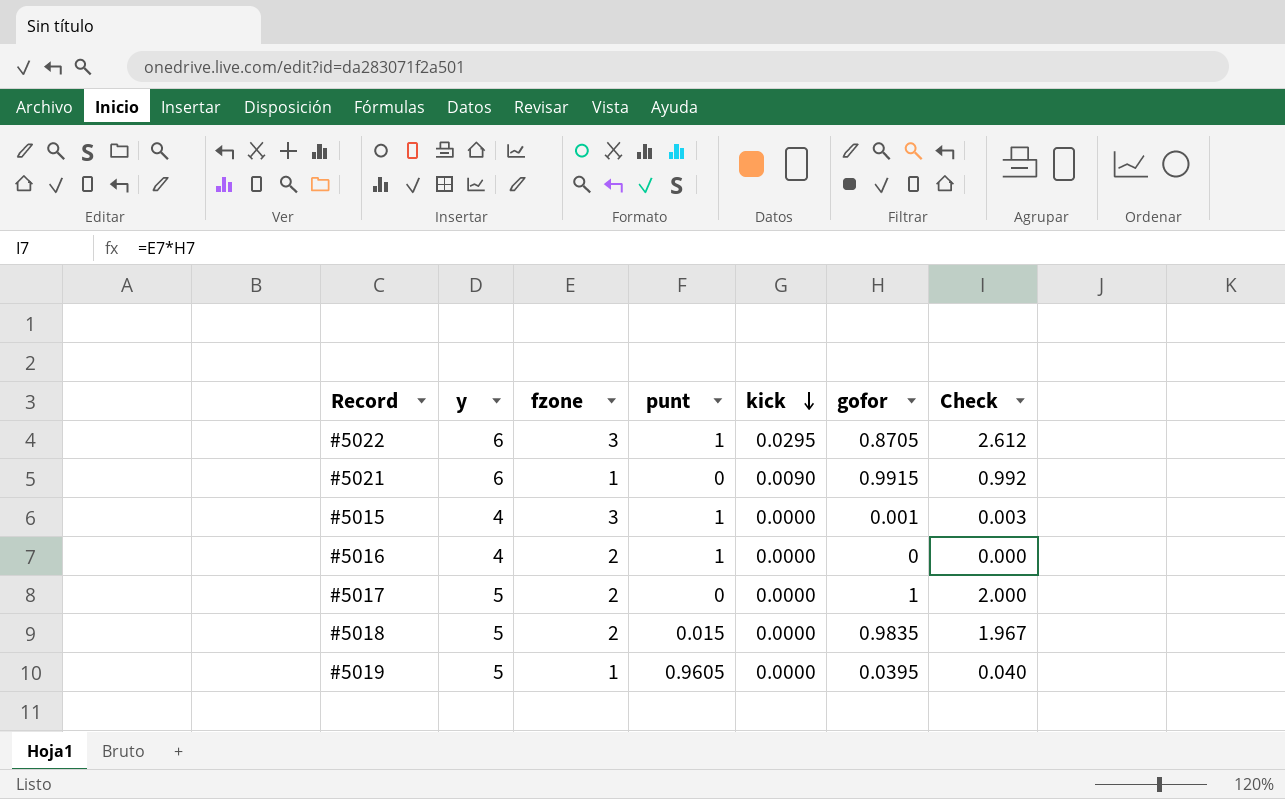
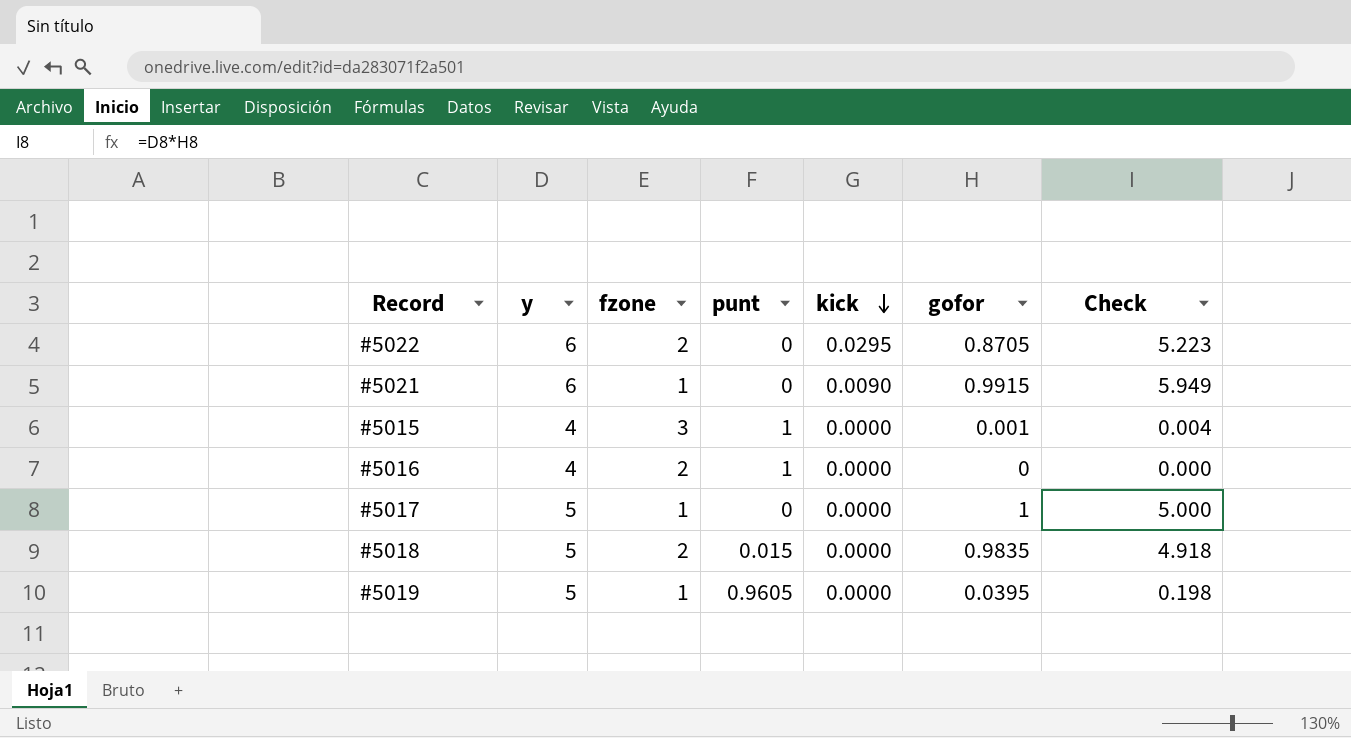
column Check | formula: [fzone] * [gofor] -> [y] * [gofor]
#5022 | fzone: 3 -> 2
#5022 | punt: 1 -> 0
#5017 | fzone: 2 -> 1

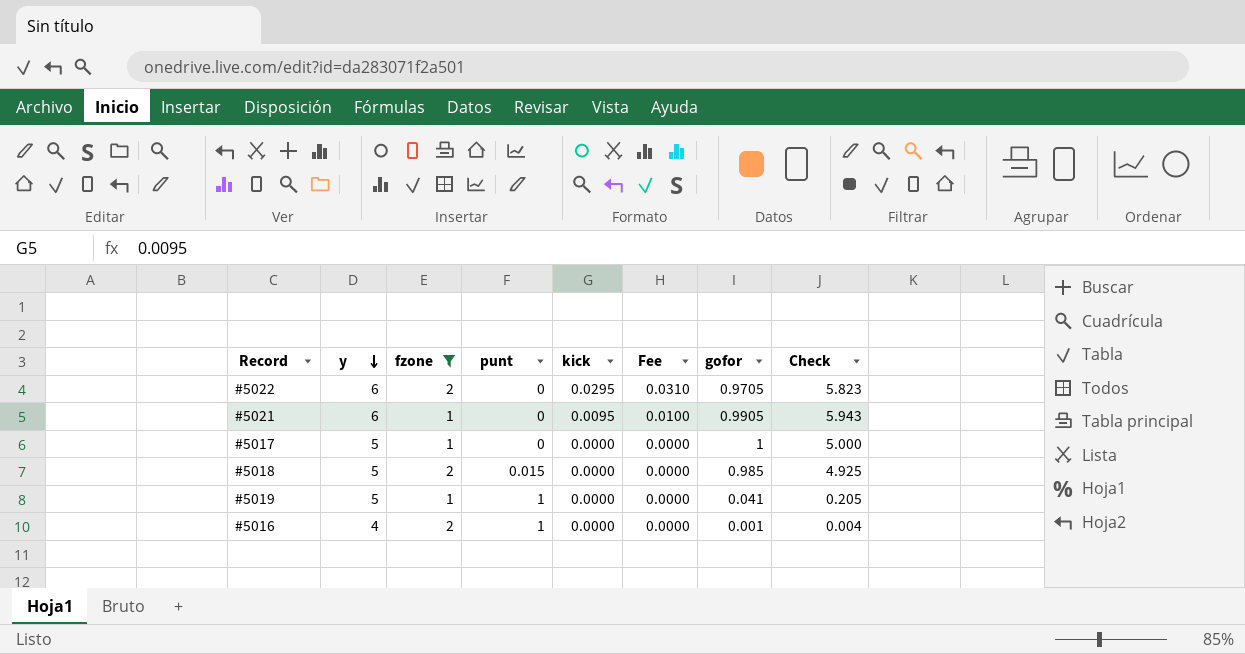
filter: none -> fzone != 3
row order: kick descending -> y descending
column Fee | formula: none -> [kick] * 1.05
#5022 | gofor: 0.8705 -> 0.9705
#5022 | Check: 5.223 -> 5.823
#5021 | kick: 0.0090 -> 0.0095
#5021 | gofor: 0.9915 -> 0.9905
#5021 | Check: 5.949 -> 5.943
#5018 | gofor: 0.9835 -> 0.985
#5018 | Check: 4.918 -> 4.925
#5019 | punt: 0.9605 -> 1
#5019 | gofor: 0.0395 -> 0.041
#5019 | Check: 0.198 -> 0.205
#5016 | gofor: 0 -> 0.001
#5016 | Check: 0.000 -> 0.004

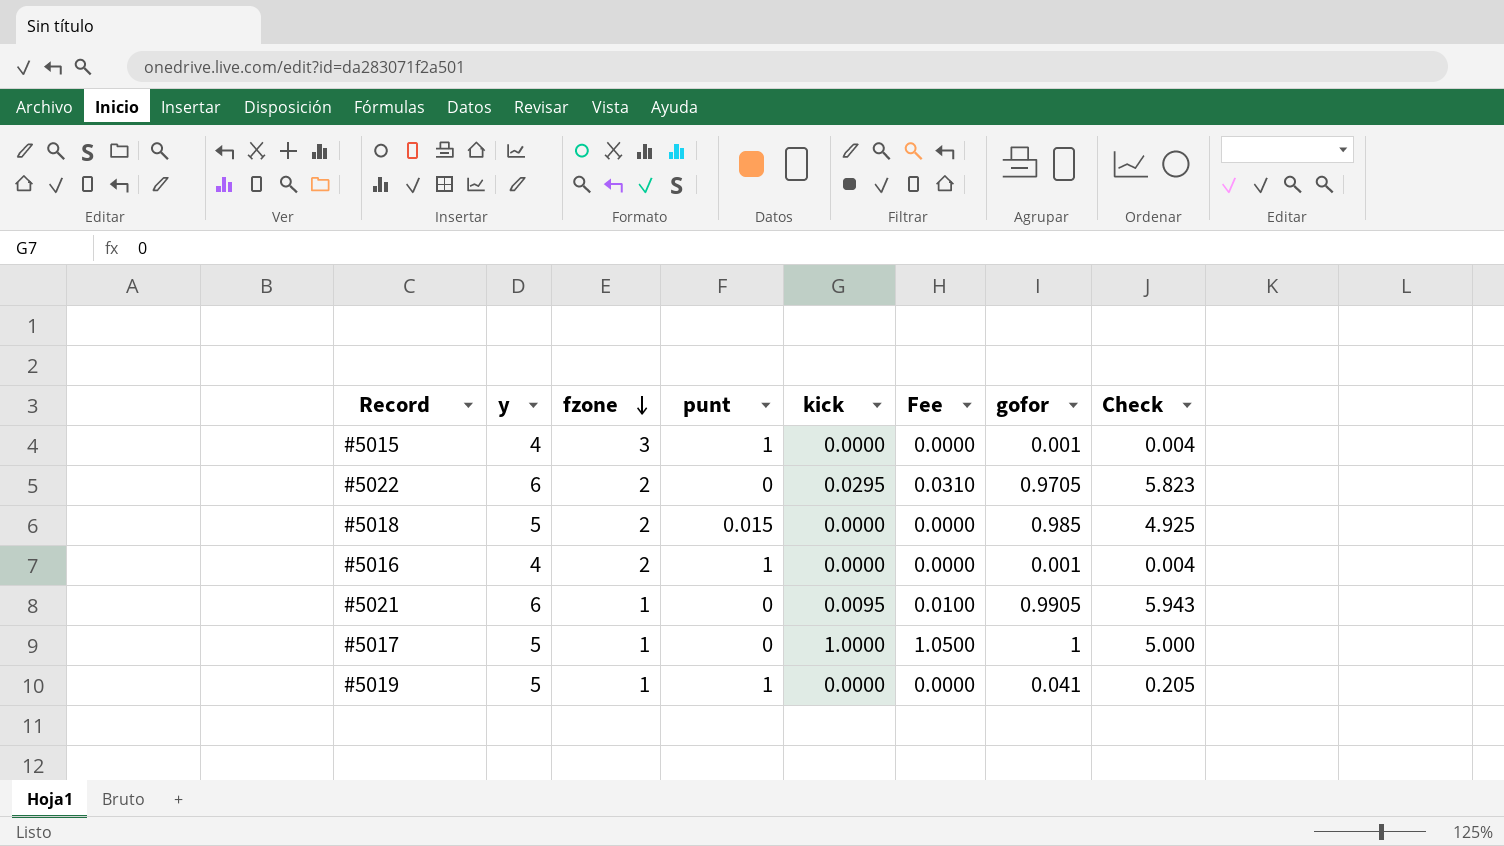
filter: fzone != 3 -> none
row order: y descending -> fzone descending
#5017 | kick: 0.0000 -> 1.0000
#5017 | Fee: 0.0000 -> 1.0500

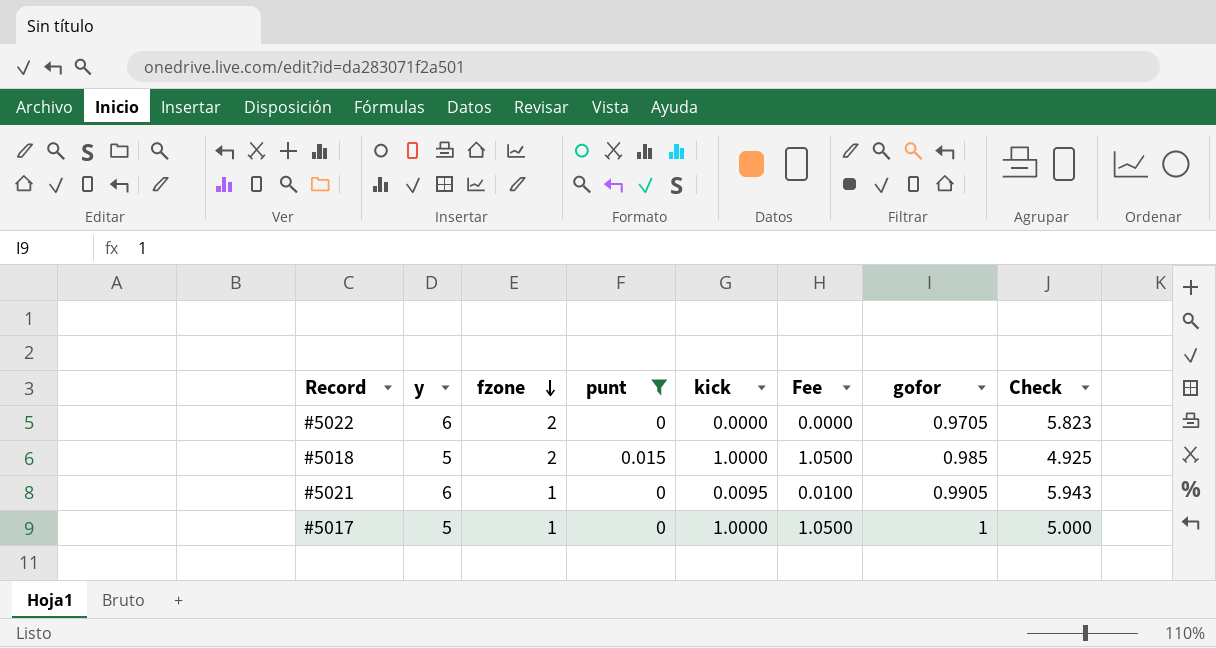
filter: none -> punt != 1
#5022 | kick: 0.0295 -> 0.0000
#5022 | Fee: 0.0310 -> 0.0000
#5018 | kick: 0.0000 -> 1.0000
#5018 | Fee: 0.0000 -> 1.0500

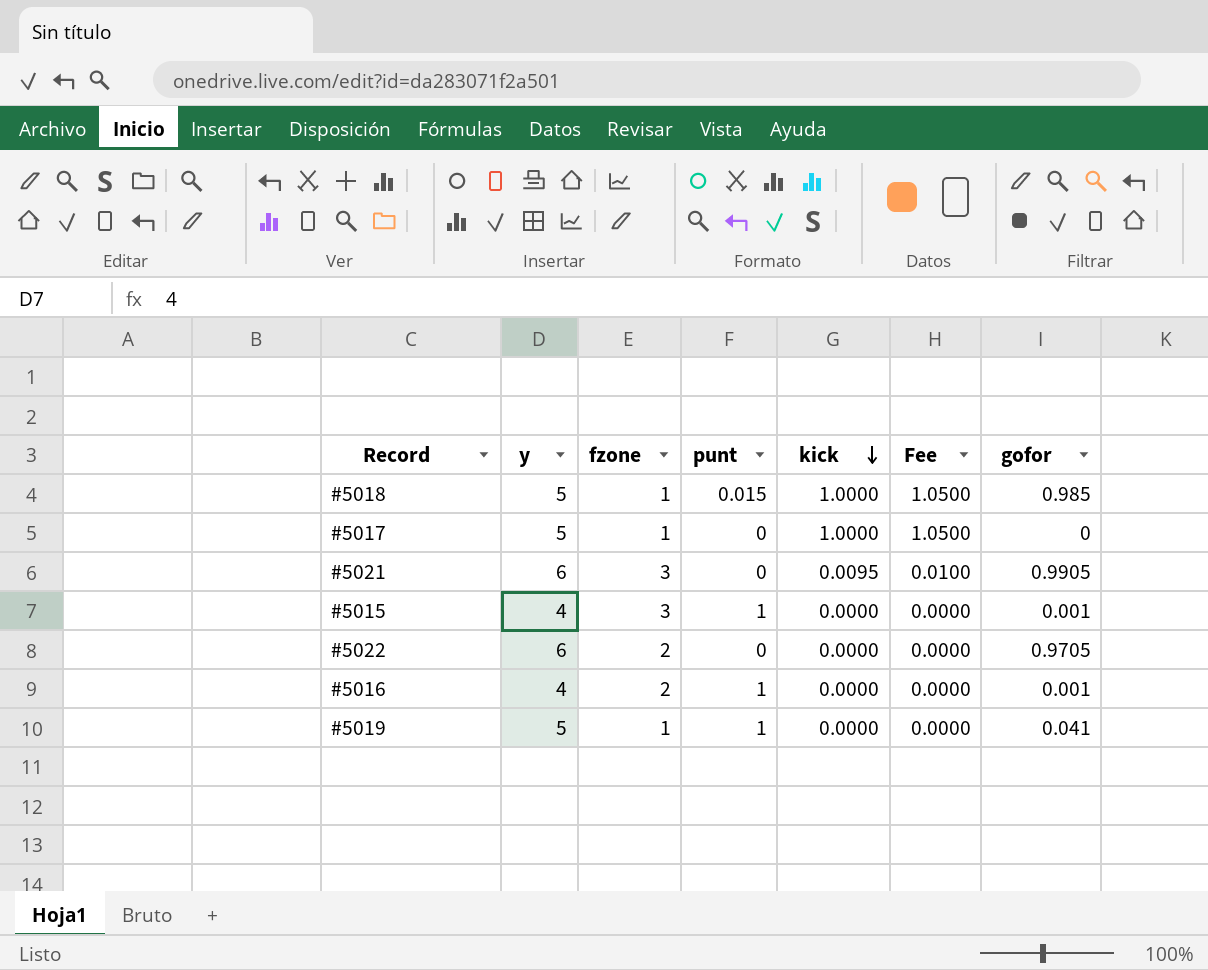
filter: punt != 1 -> none
row order: fzone descending -> kick descending
column Check | formula: [y] * [gofor] -> none
#5018 | fzone: 2 -> 1
#5017 | gofor: 1 -> 0
#5021 | fzone: 1 -> 3

